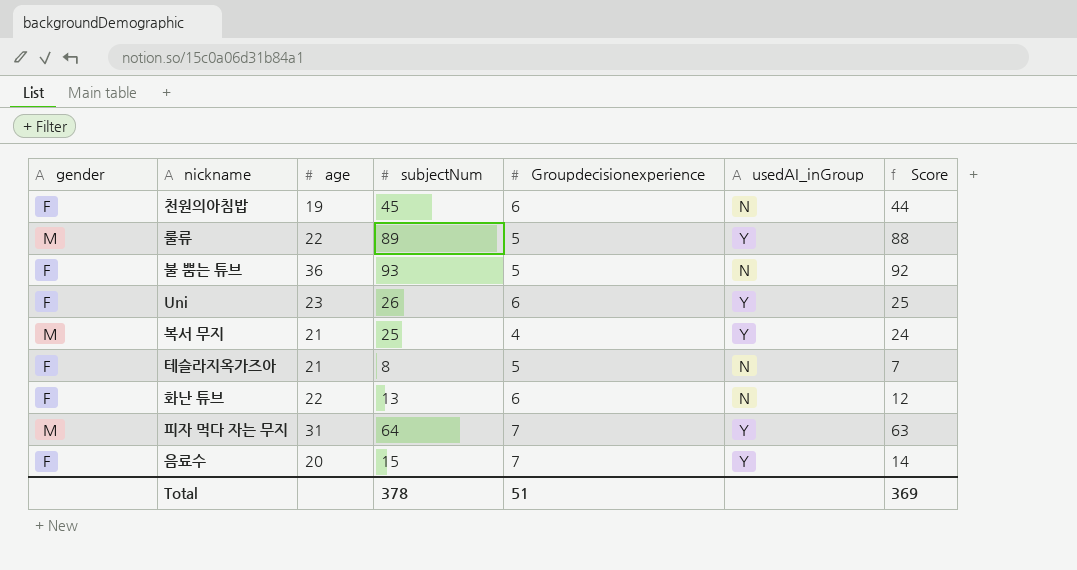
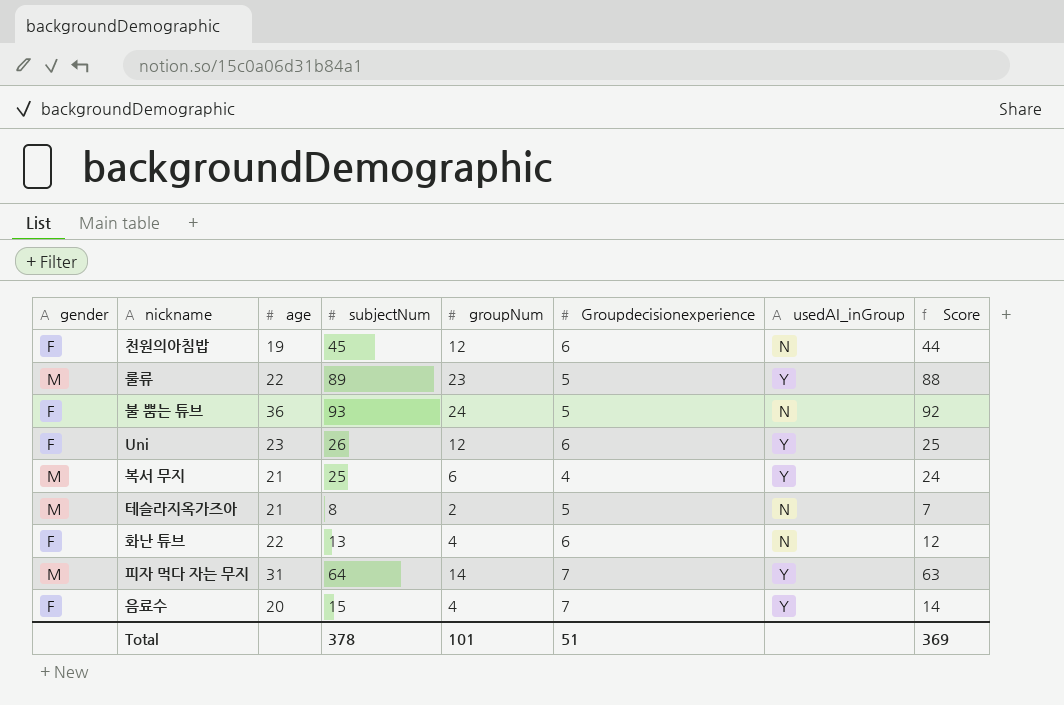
column groupNum | position: none -> 5
테슬라지옥가즈아 | gender: F -> M

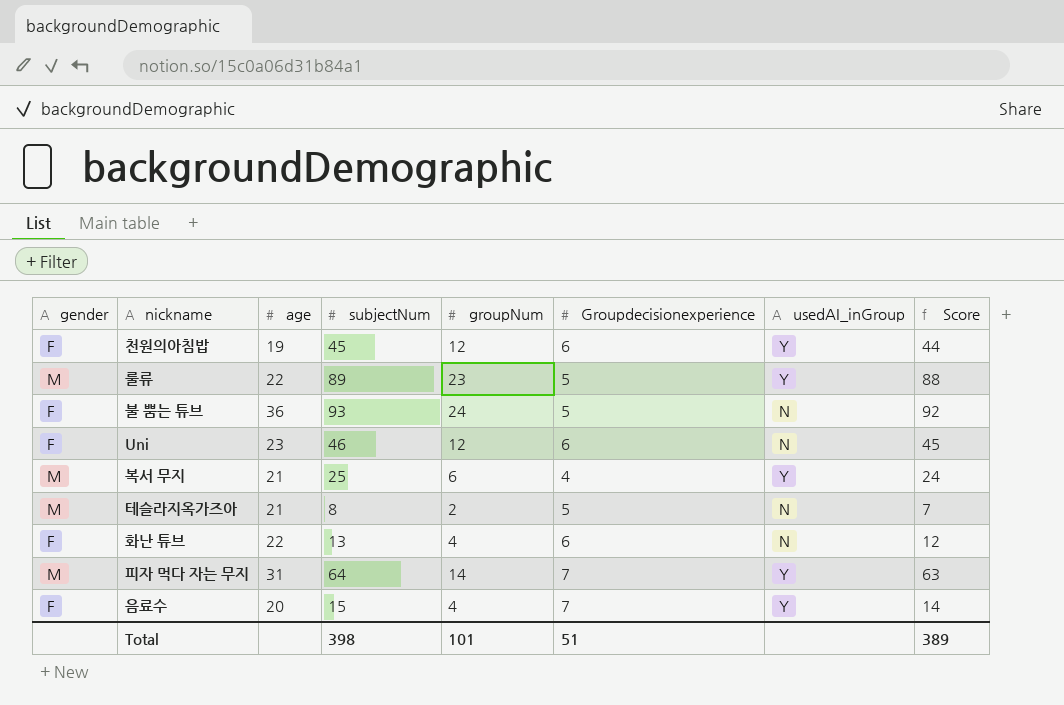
천원의아침밥 | usedAI_inGroup: N -> Y
Uni | subjectNum: 26 -> 46
Uni | usedAI_inGroup: Y -> N
Uni | Score: 25 -> 45
Total | subjectNum: 378 -> 398
Total | Score: 369 -> 389

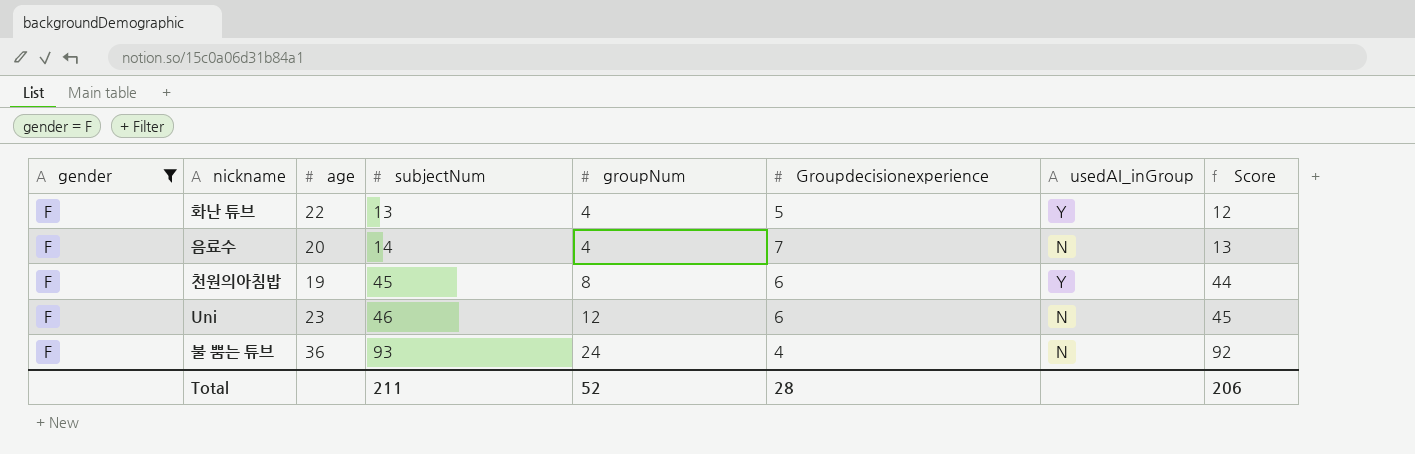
filter: none -> gender = F
row order: none -> subjectNum ascending
화난 튜브 | Groupdecisionexperience: 6 -> 5
화난 튜브 | usedAI_inGroup: N -> Y
음료수 | subjectNum: 15 -> 14
음료수 | usedAI_inGroup: Y -> N
음료수 | Score: 14 -> 13
천원의아침밥 | groupNum: 12 -> 8
불 뿜는 튜브 | Groupdecisionexperience: 5 -> 4
Total | subjectNum: 398 -> 211
Total | groupNum: 101 -> 52
Total | Groupdecisionexperience: 51 -> 28
Total | Score: 389 -> 206

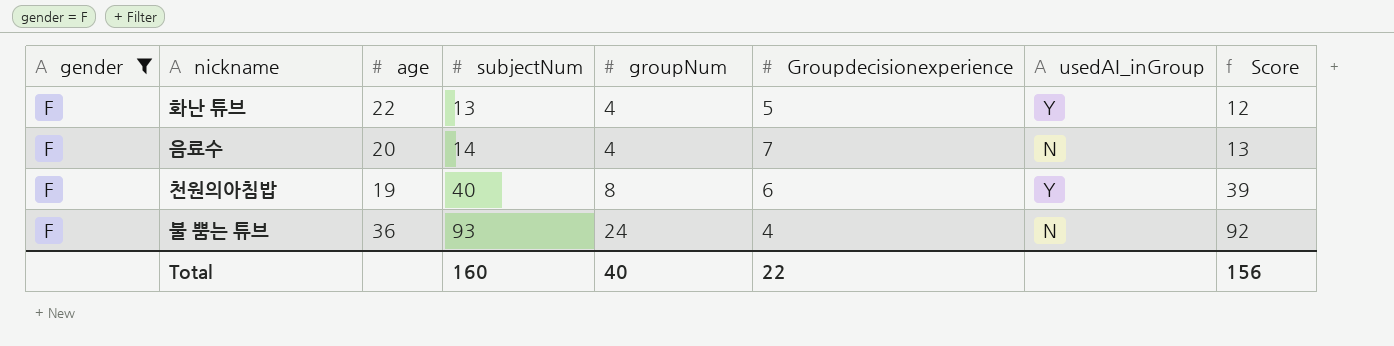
row Uni: F | 23 | 46 | 12 | 6 | N | 45 -> none
천원의아침밥 | subjectNum: 45 -> 40
천원의아침밥 | Score: 44 -> 39
Total | subjectNum: 211 -> 160
Total | groupNum: 52 -> 40
Total | Groupdecisionexperience: 28 -> 22
Total | Score: 206 -> 156

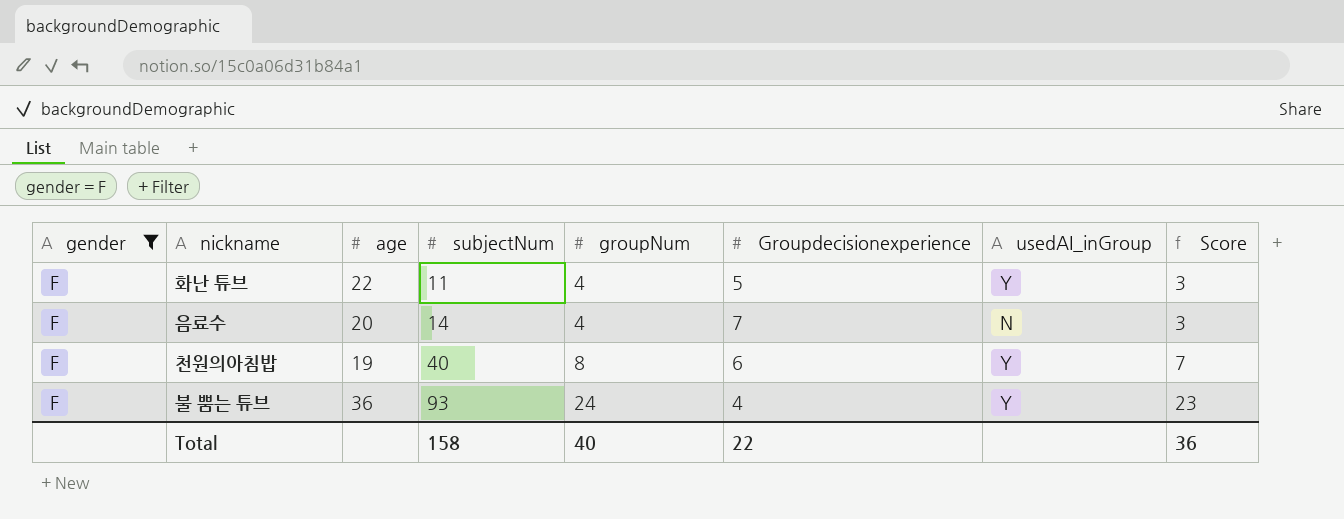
column Score | formula: [subjectNum] - 1 -> [groupNum] - 1
화난 튜브 | subjectNum: 13 -> 11
불 뿜는 튜브 | usedAI_inGroup: N -> Y
Total | subjectNum: 160 -> 158
Total | Score: 156 -> 36

